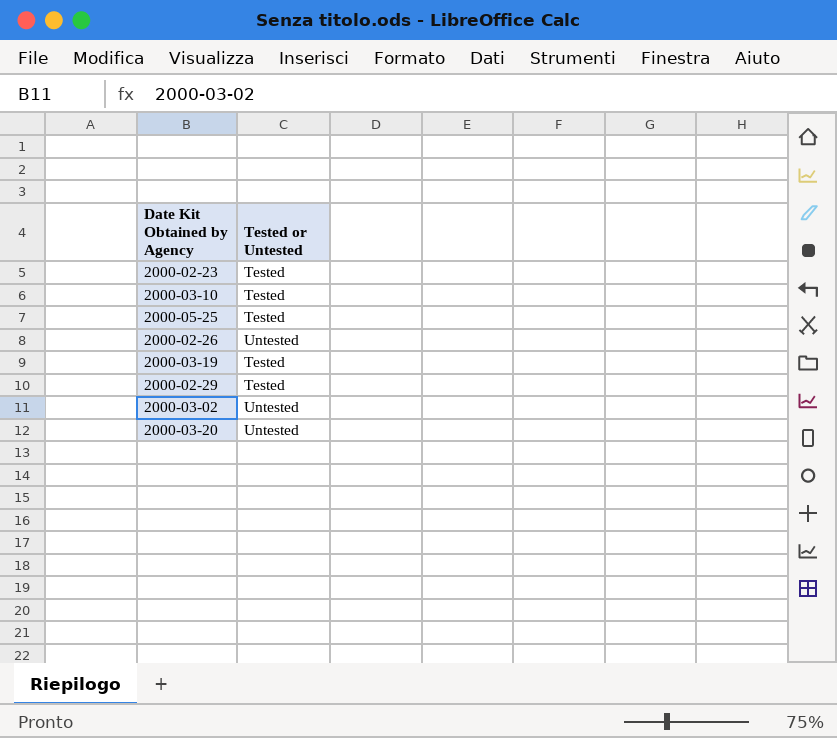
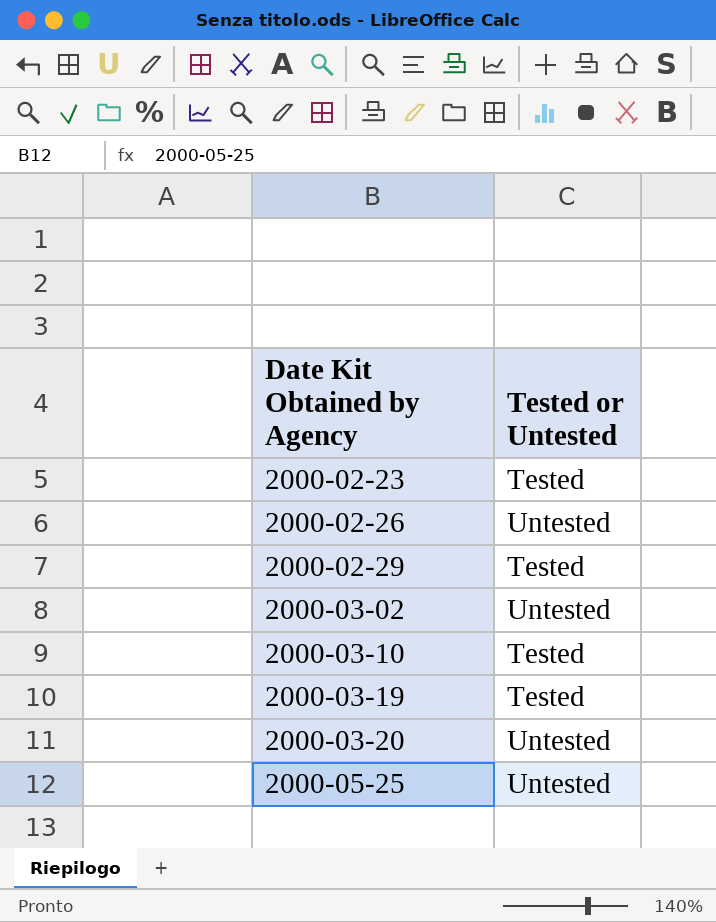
row order: none -> Date Kit Obtained by Agency ascending
2000-05-25 | Tested or Untested: Tested -> Untested

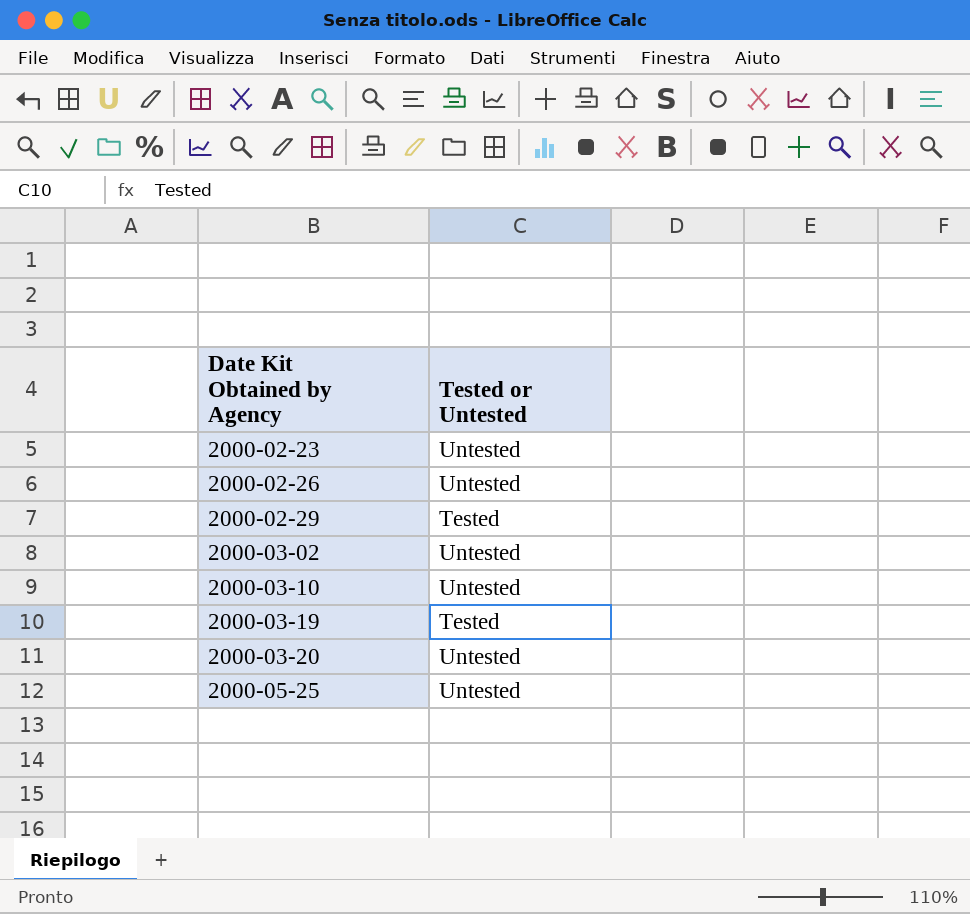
2000-02-23 | Tested or Untested: Tested -> Untested
2000-03-10 | Tested or Untested: Tested -> Untested

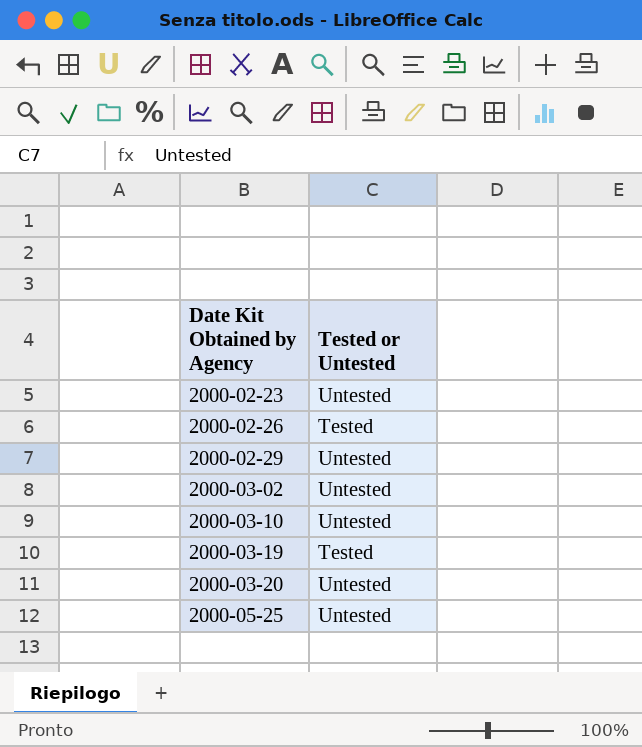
2000-02-26 | Tested or Untested: Untested -> Tested
2000-02-29 | Tested or Untested: Tested -> Untested

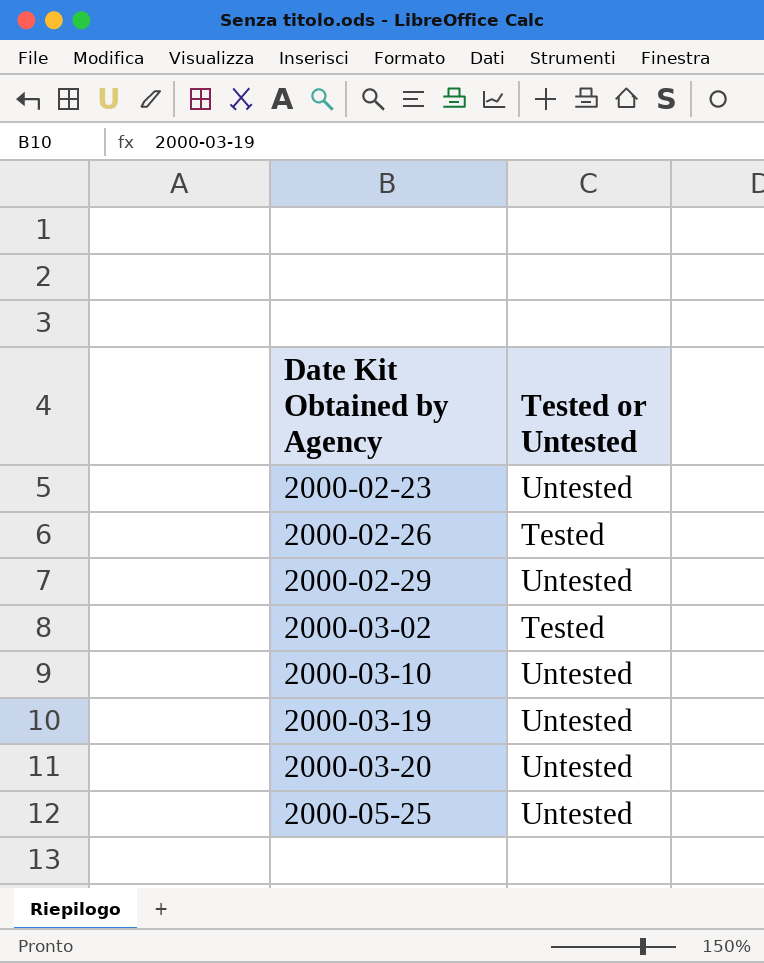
2000-03-02 | Tested or Untested: Untested -> Tested
2000-03-19 | Tested or Untested: Tested -> Untested

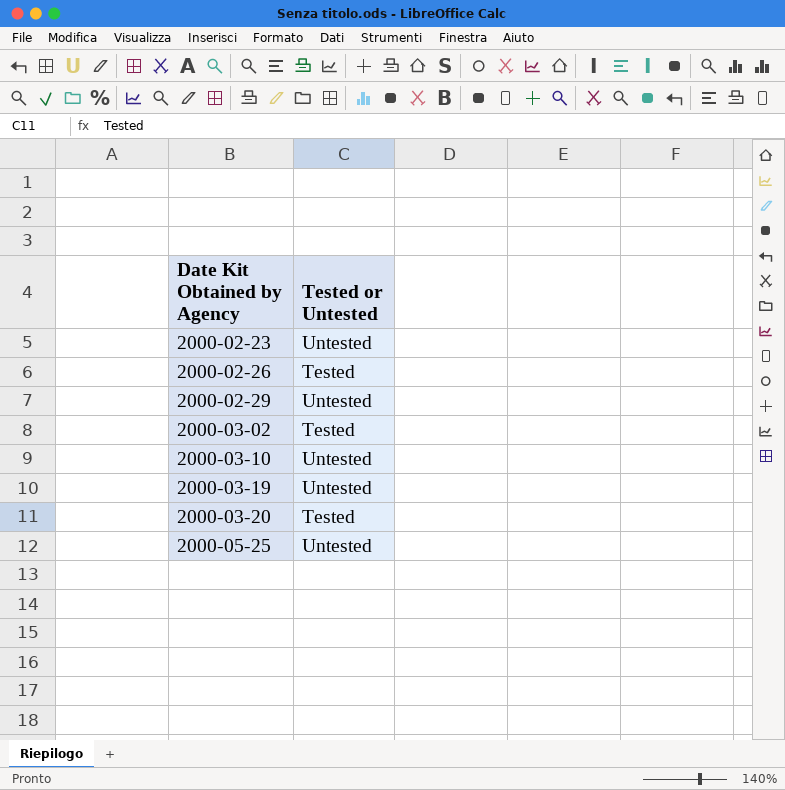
2000-03-20 | Tested or Untested: Untested -> Tested

